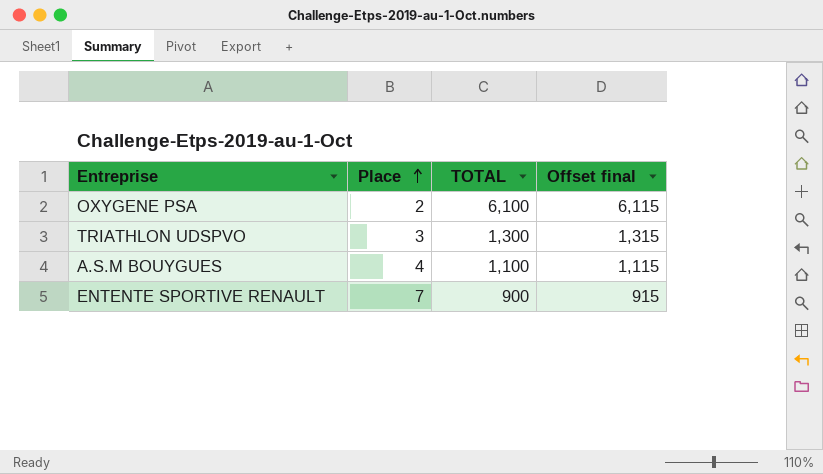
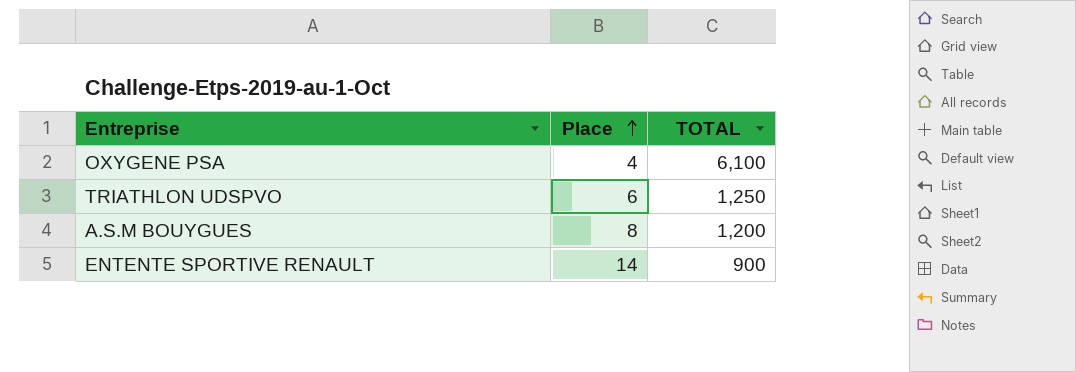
column Offset final | formula: [TOTAL] + 15 -> none
OXYGENE PSA | Place: 2 -> 4
TRIATHLON UDSPVO | Place: 3 -> 6
TRIATHLON UDSPVO | TOTAL: 1,300 -> 1,250
A.S.M BOUYGUES | Place: 4 -> 8
A.S.M BOUYGUES | TOTAL: 1,100 -> 1,200
ENTENTE SPORTIVE RENAULT | Place: 7 -> 14

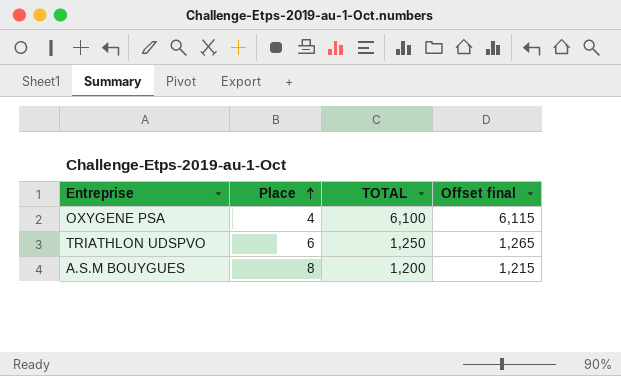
column Offset final | formula: none -> [TOTAL] + 15
row ENTENTE SPORTIVE RENAULT: 14 | 900 -> none

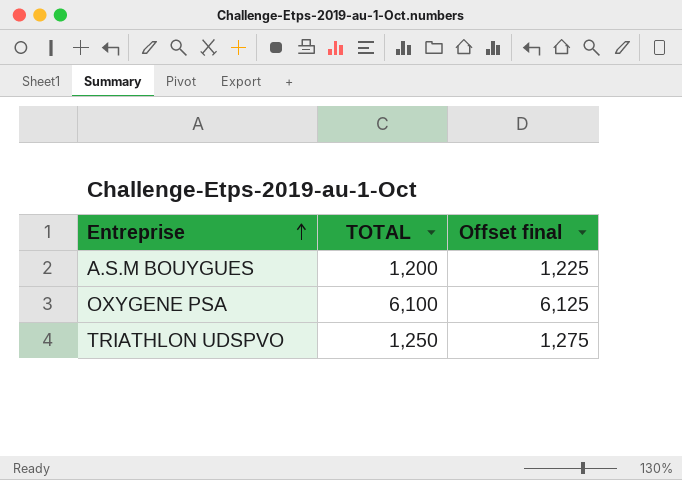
row order: Place ascending -> Entreprise ascending
column Place | position: 2 -> none
column Offset final | formula: [TOTAL] + 15 -> [TOTAL] + 25

